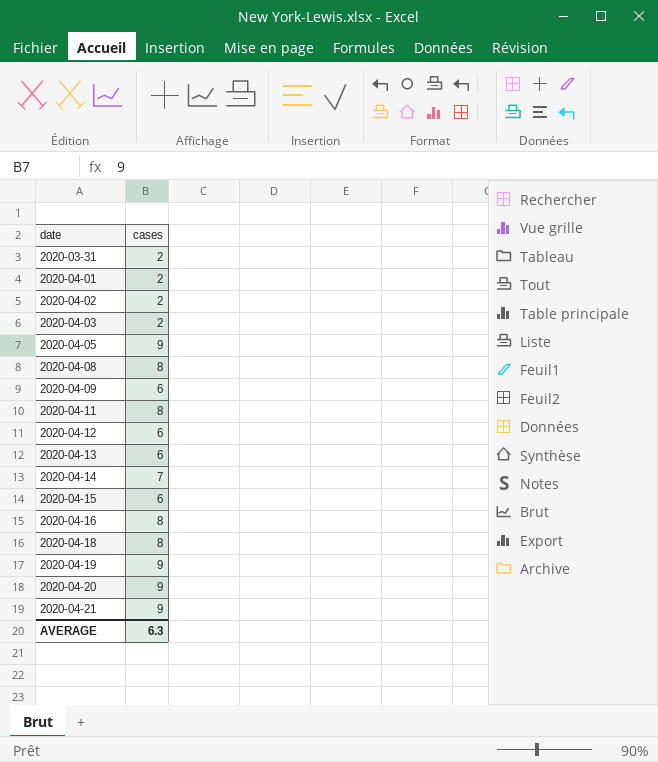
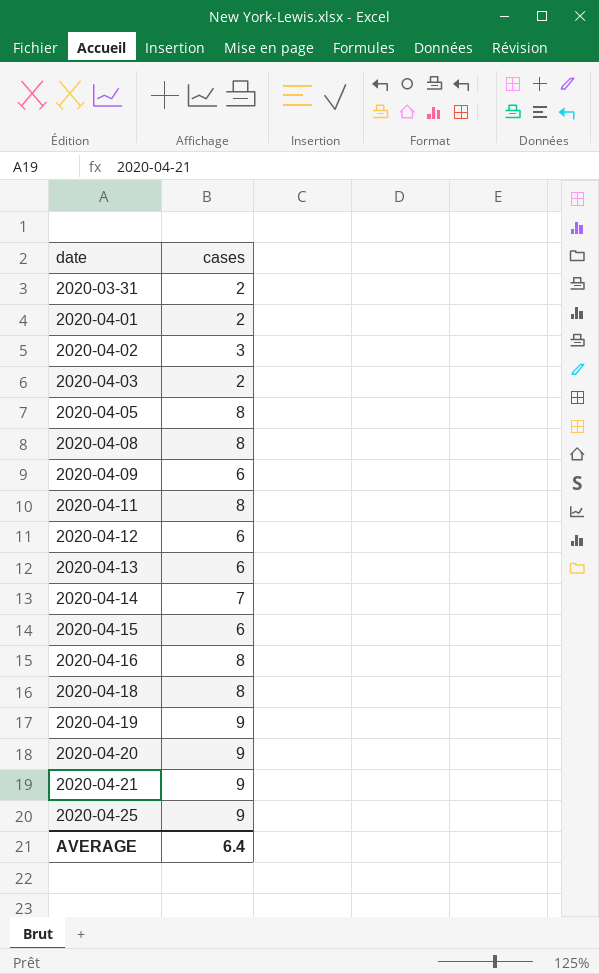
2020-04-02 | cases: 2 -> 3
2020-04-05 | cases: 9 -> 8
row 2020-04-25: none -> 9
AVERAGE | cases: 6.3 -> 6.4

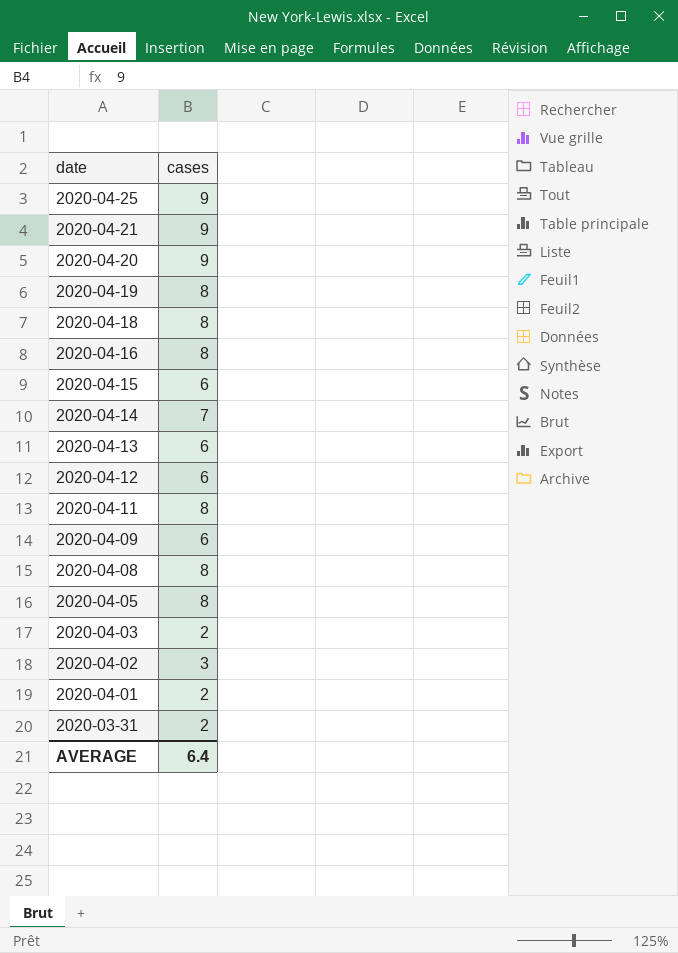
row order: date ascending -> date descending
2020-04-19 | cases: 9 -> 8

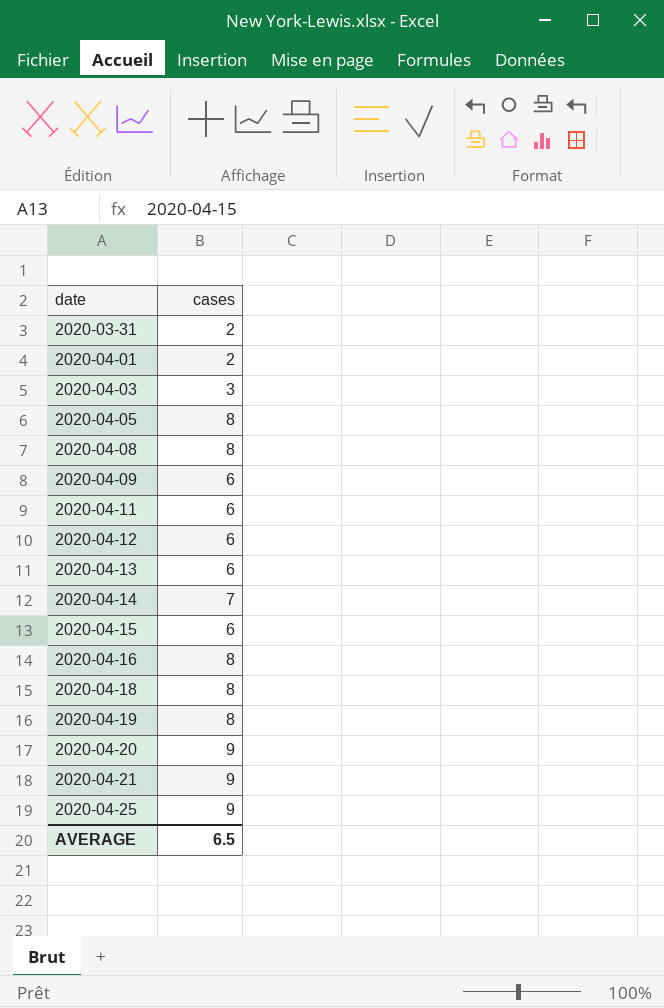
row order: date descending -> date ascending
row 2020-04-02: 3 -> none
2020-04-03 | cases: 2 -> 3
2020-04-11 | cases: 8 -> 6
AVERAGE | cases: 6.4 -> 6.5

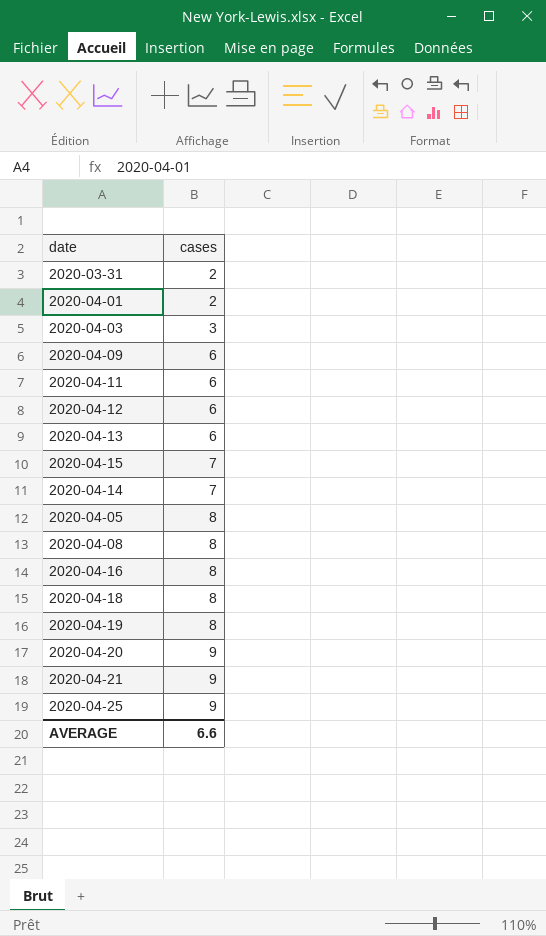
row order: date ascending -> cases ascending
2020-04-15 | cases: 6 -> 7
AVERAGE | cases: 6.5 -> 6.6

